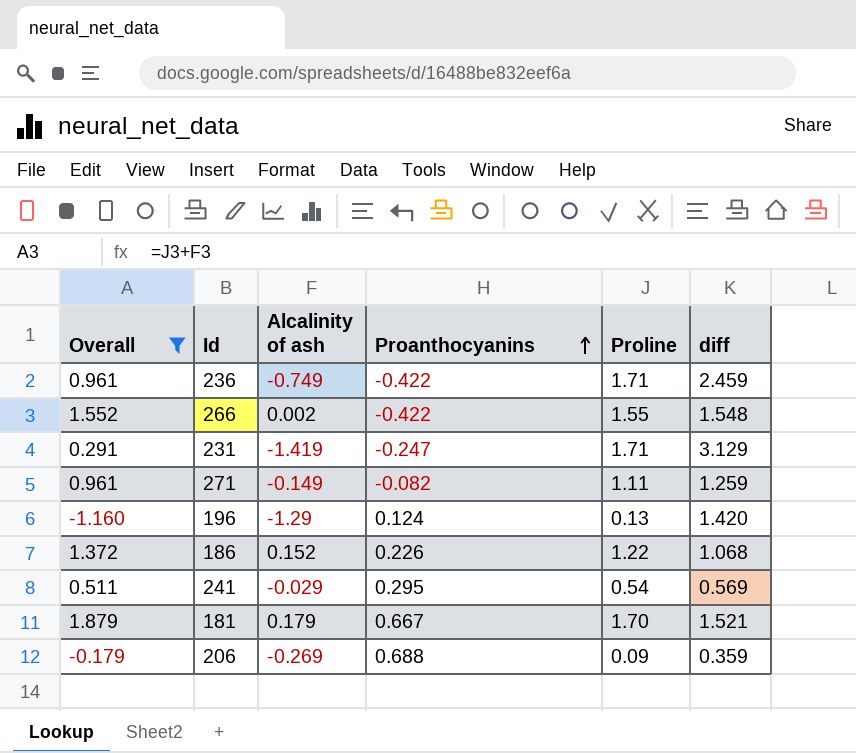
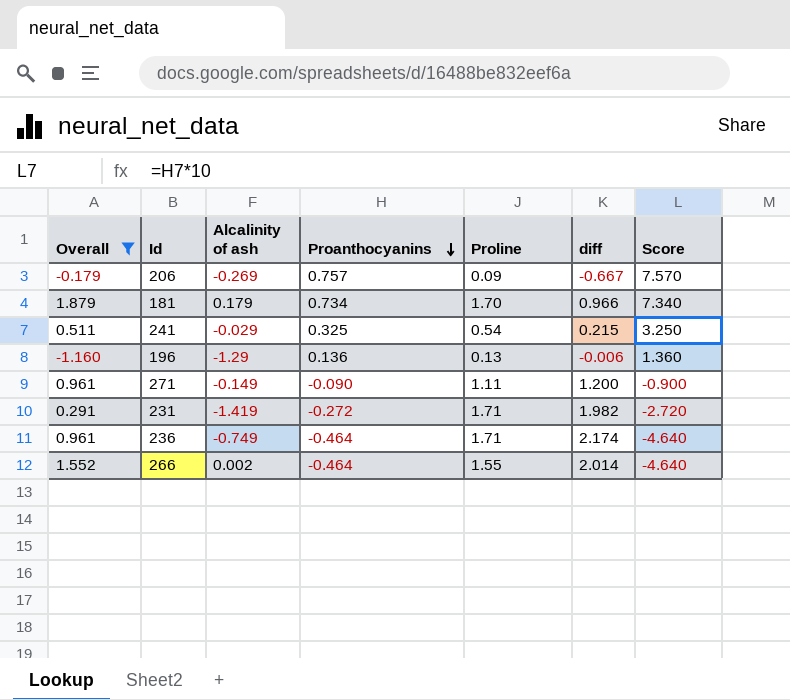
row order: Proanthocyanins ascending -> Proanthocyanins descending
column diff | formula: [Proline] - [Alcalinity of ash] -> [Proline] - [Proanthocyanins]
column Score | formula: none -> [Proanthocyanins] * 10
row 186: 1.372 | 0.152 | 0.226 | 1.22 | 1.068 -> none
206 | Proanthocyanins: 0.688 -> 0.757
181 | Proanthocyanins: 0.667 -> 0.734
241 | Proanthocyanins: 0.295 -> 0.325
196 | Proanthocyanins: 0.124 -> 0.136
271 | Proanthocyanins: -0.082 -> -0.090
231 | Proanthocyanins: -0.247 -> -0.272
236 | Proanthocyanins: -0.422 -> -0.464
266 | Proanthocyanins: -0.422 -> -0.464

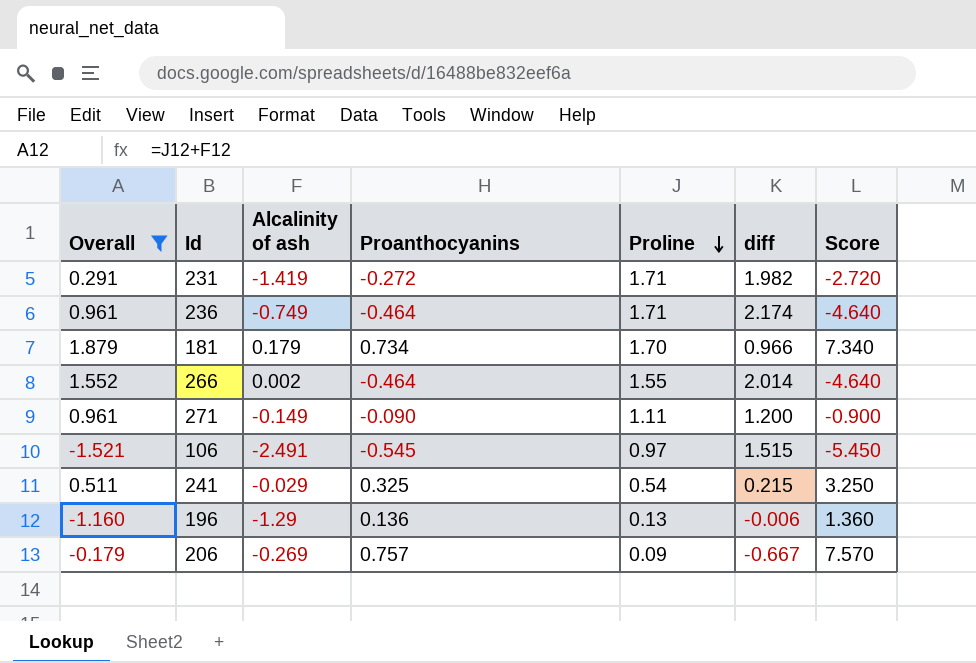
row order: Proanthocyanins descending -> Proline descending
row 106: none -> -1.521 | -2.491 | -0.545 | 0.97 | 1.515 | -5.450

